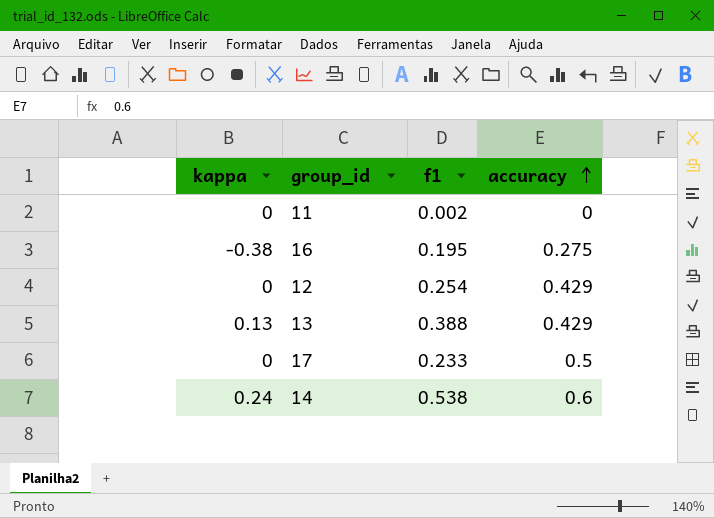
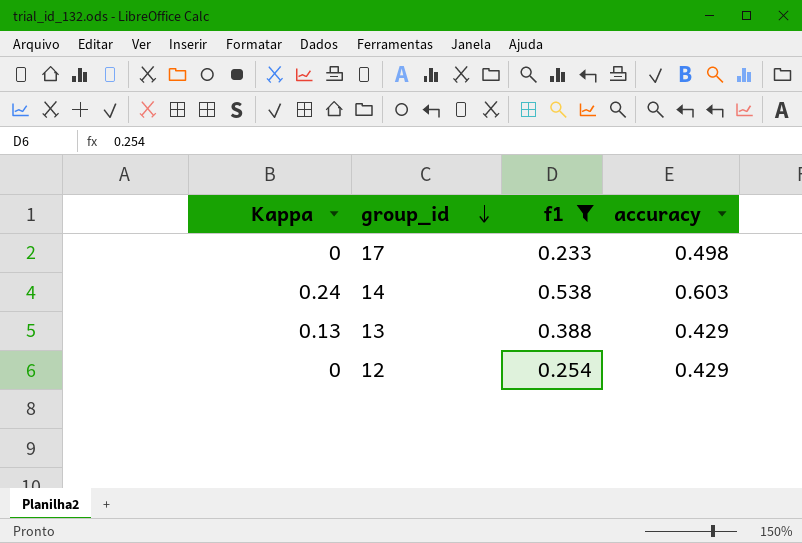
filter: none -> f1 >= 0.233
row order: accuracy ascending -> group_id descending
column name: kappa -> Kappa
17 | accuracy: 0.5 -> 0.498
14 | accuracy: 0.6 -> 0.603

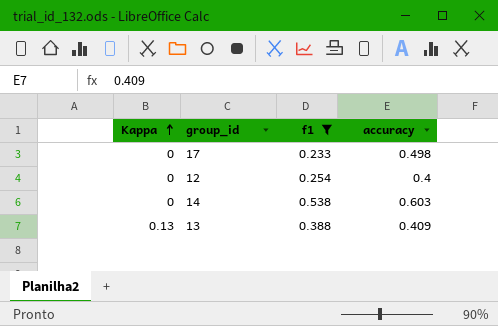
row order: group_id descending -> Kappa ascending
12 | accuracy: 0.429 -> 0.4
14 | Kappa: 0.24 -> 0
13 | accuracy: 0.429 -> 0.409

